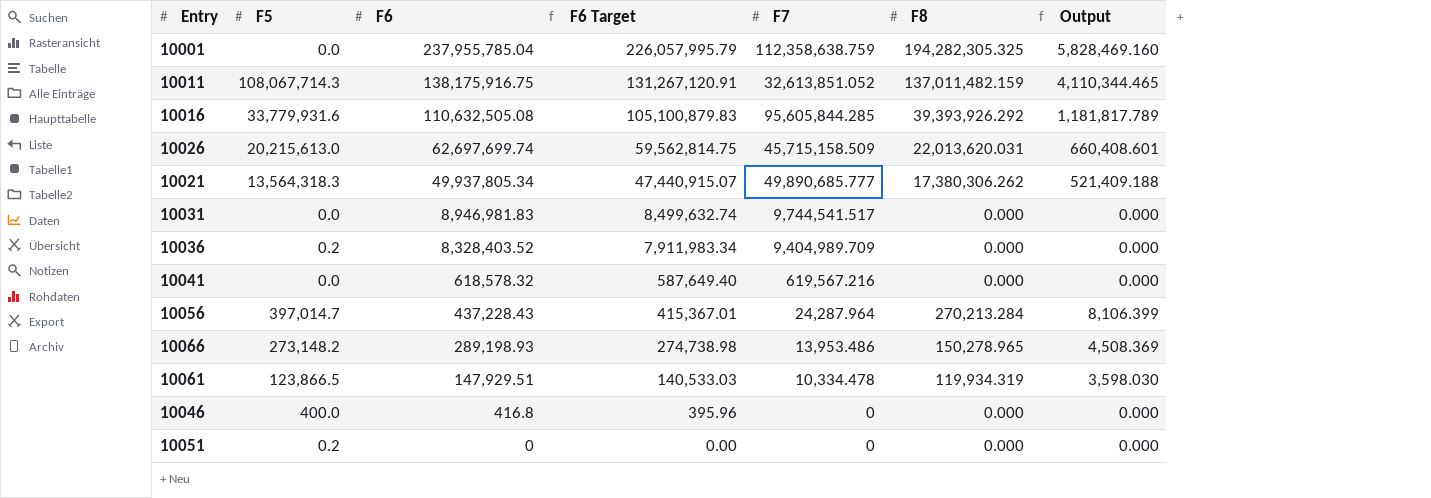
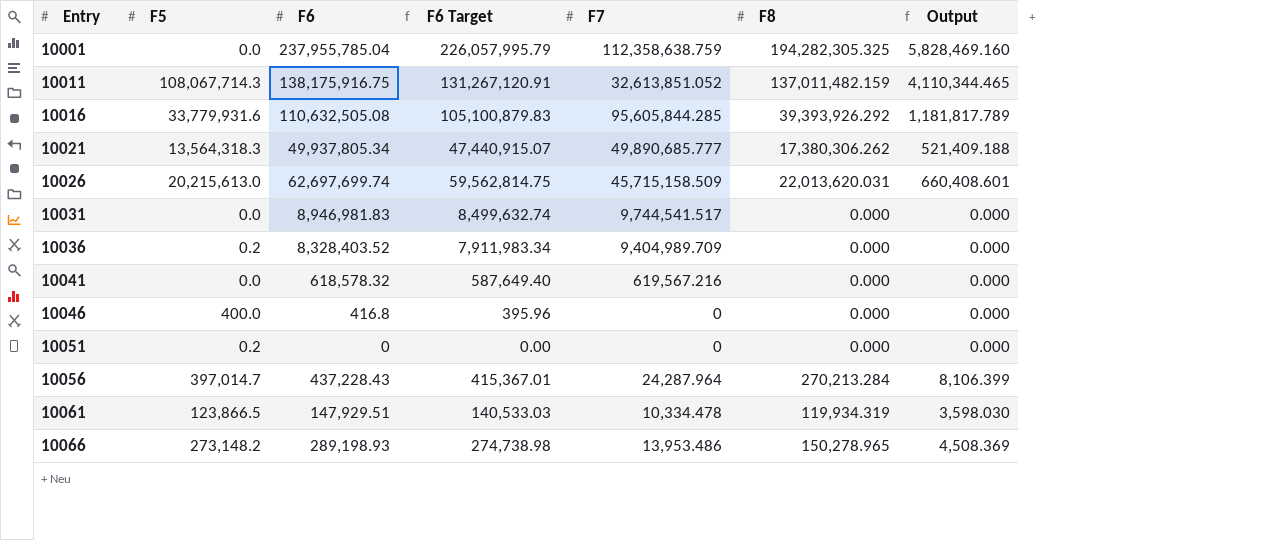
row order: F6 descending -> Entry ascending

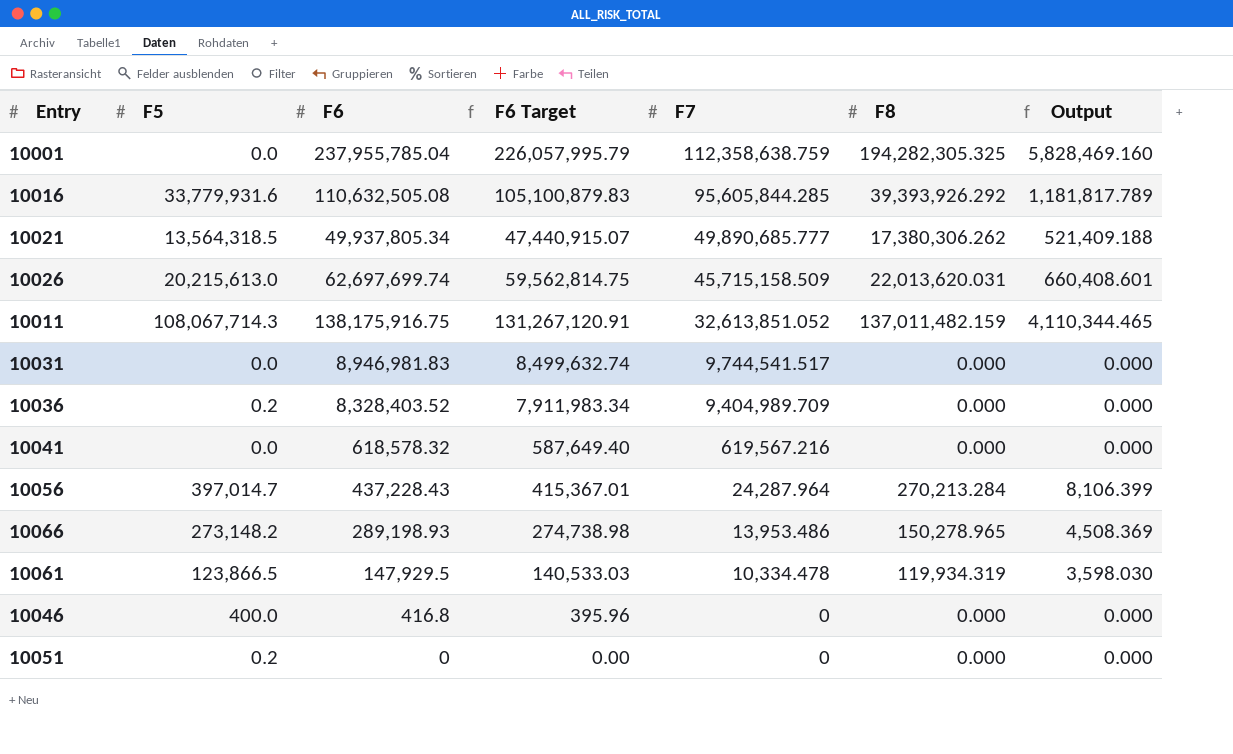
row order: Entry ascending -> F7 descending
10021 | F5: 13,564,318.3 -> 13,564,318.5
10061 | F6: 147,929.51 -> 147,929.5

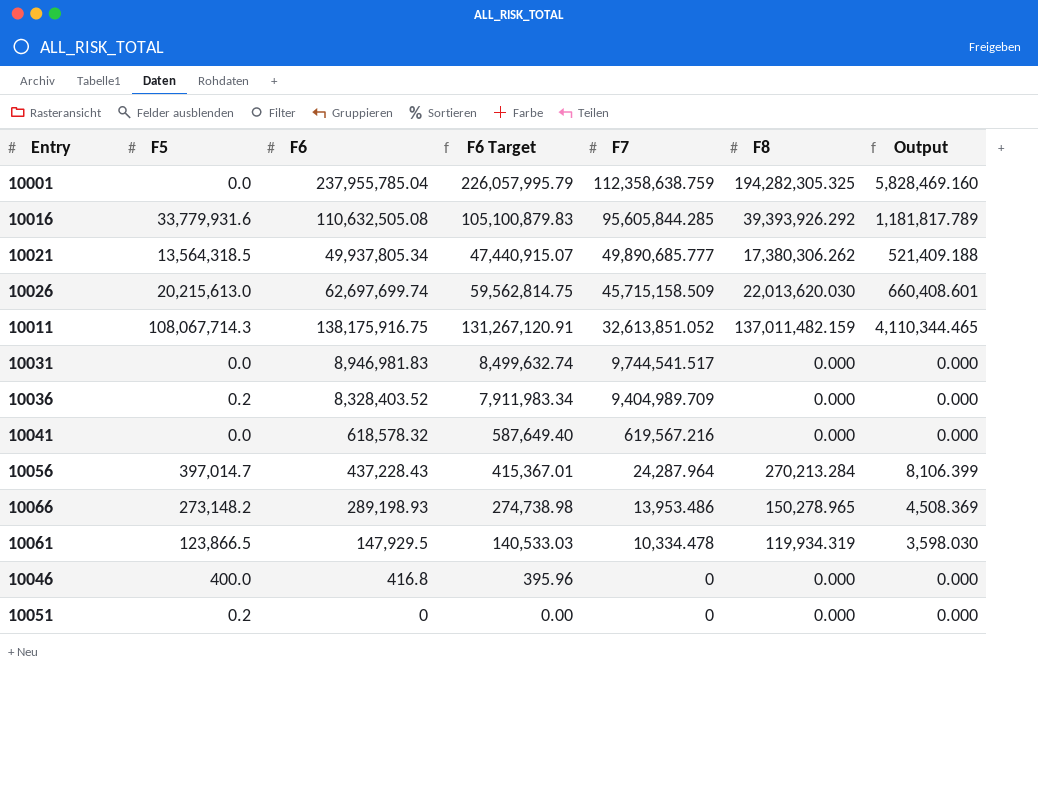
10026 | F8: 22,013,620.031 -> 22,013,620.030

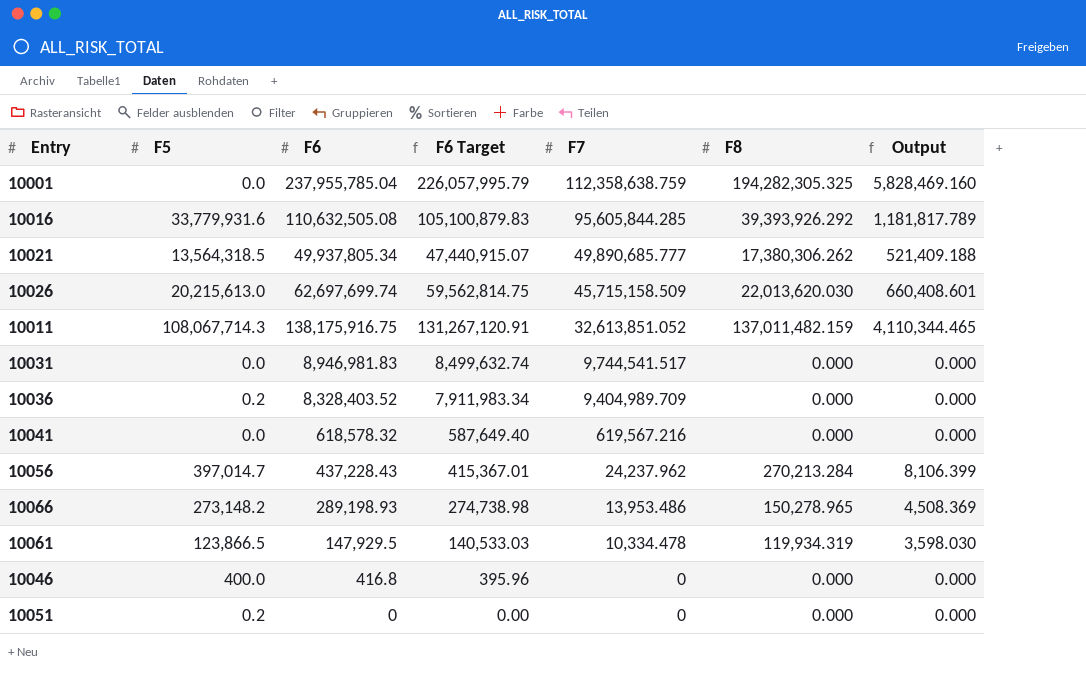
10056 | F7: 24,287.964 -> 24,237.962

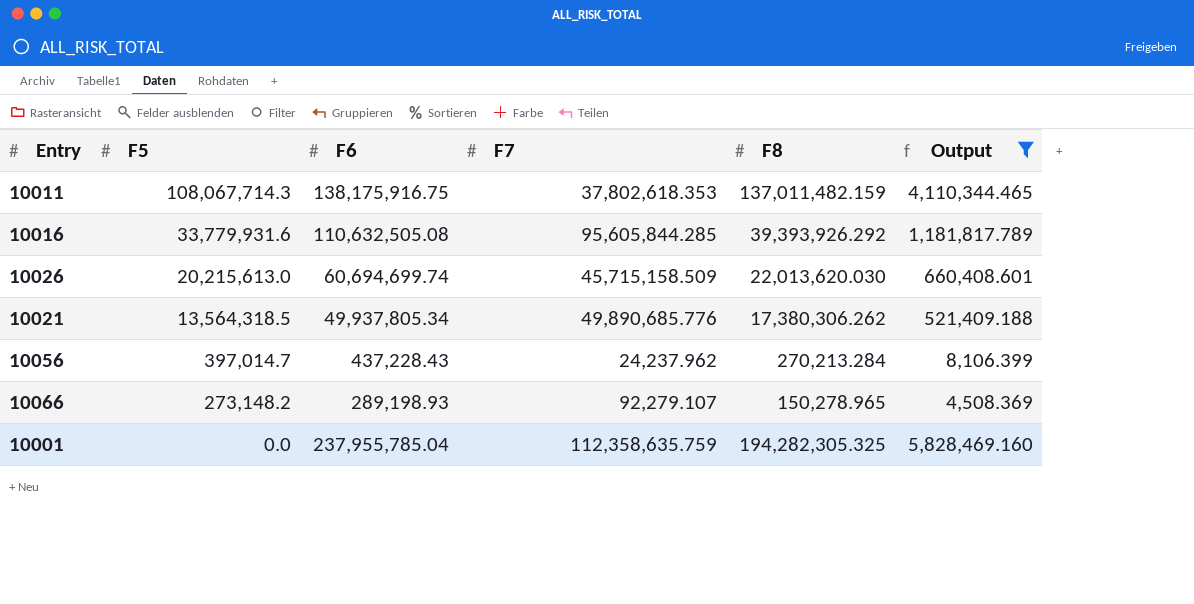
filter: none -> Output >= 4,508.369
row order: F7 descending -> F5 descending
column F6 Target | formula: [F6] * 0.95 -> none
10011 | F7: 32,613,851.052 -> 37,802,618.353
10026 | F6: 62,697,699.74 -> 60,694,699.74
10021 | F7: 49,890,685.777 -> 49,890,685.776
10066 | F7: 13,953.486 -> 92,279.107
10001 | F7: 112,358,638.759 -> 112,358,635.759

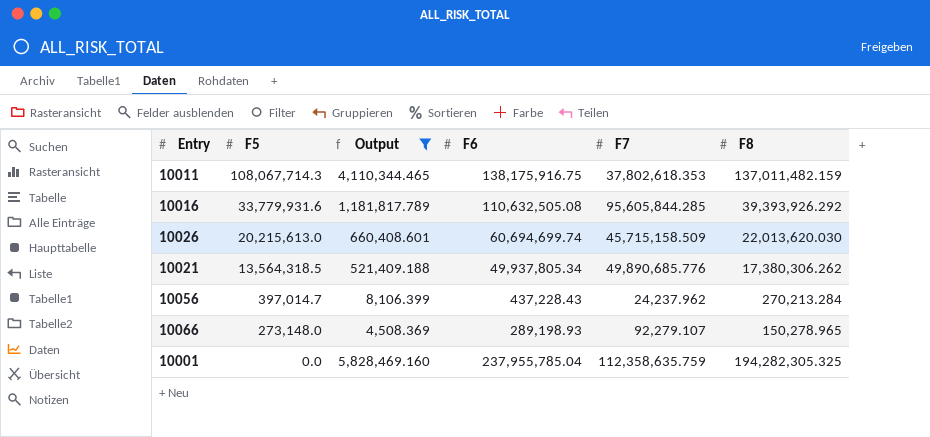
column Output | position: 6 -> 3
10066 | F5: 273,148.2 -> 273,148.0

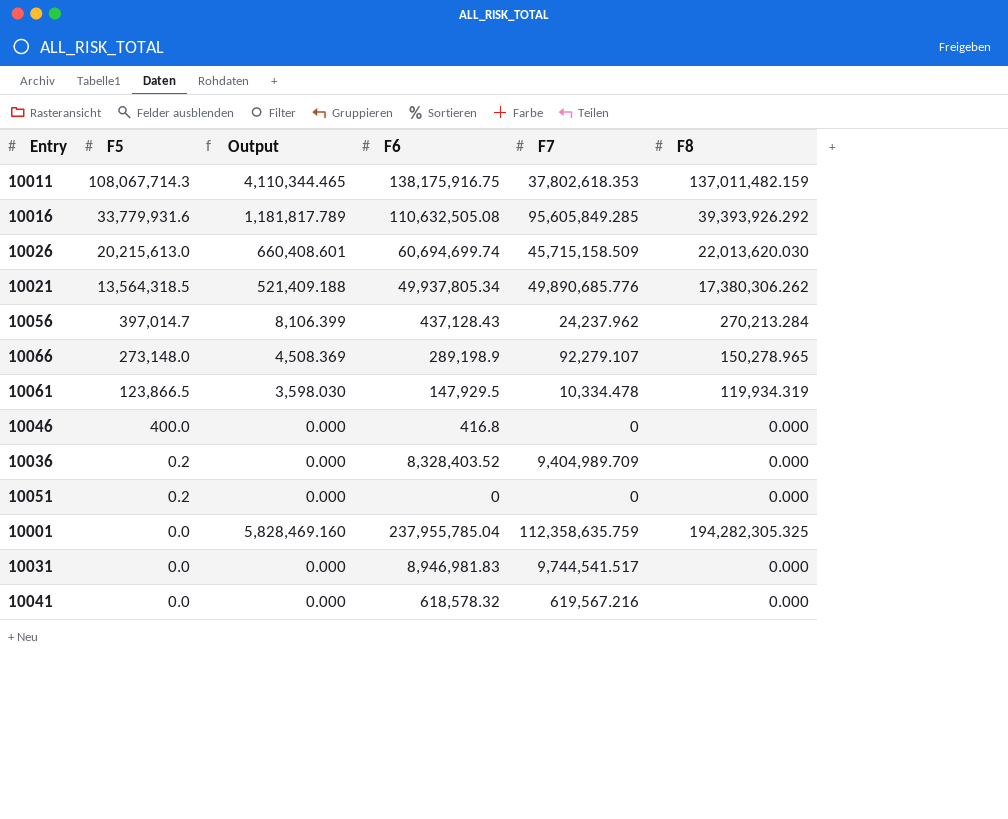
filter: Output >= 4,508.369 -> none
10016 | F7: 95,605,844.285 -> 95,605,849.285
10056 | F6: 437,228.43 -> 437,128.43
10066 | F6: 289,198.93 -> 289,198.9

